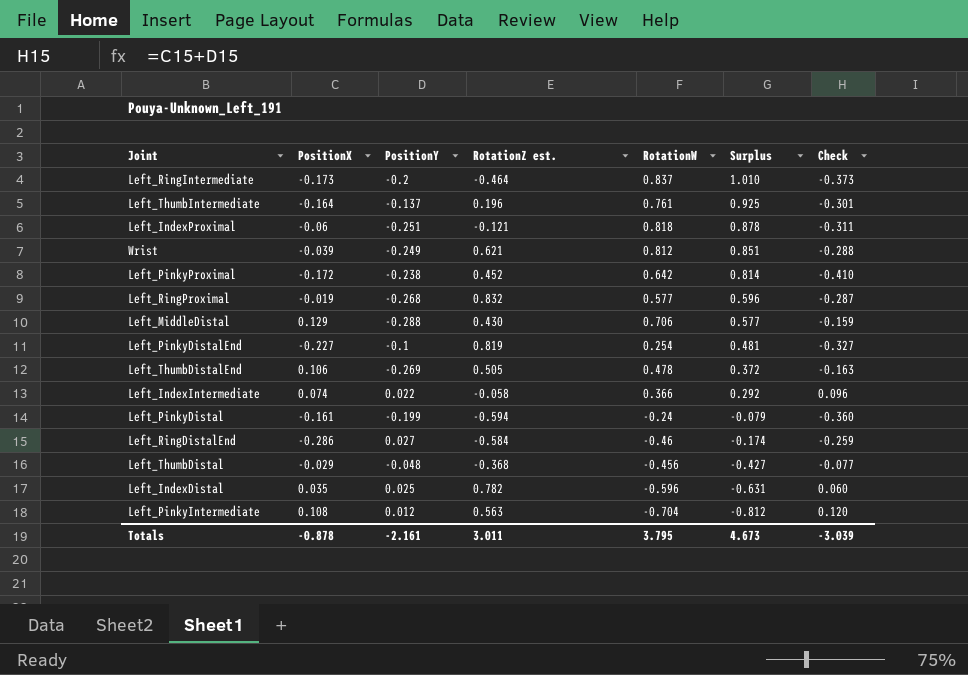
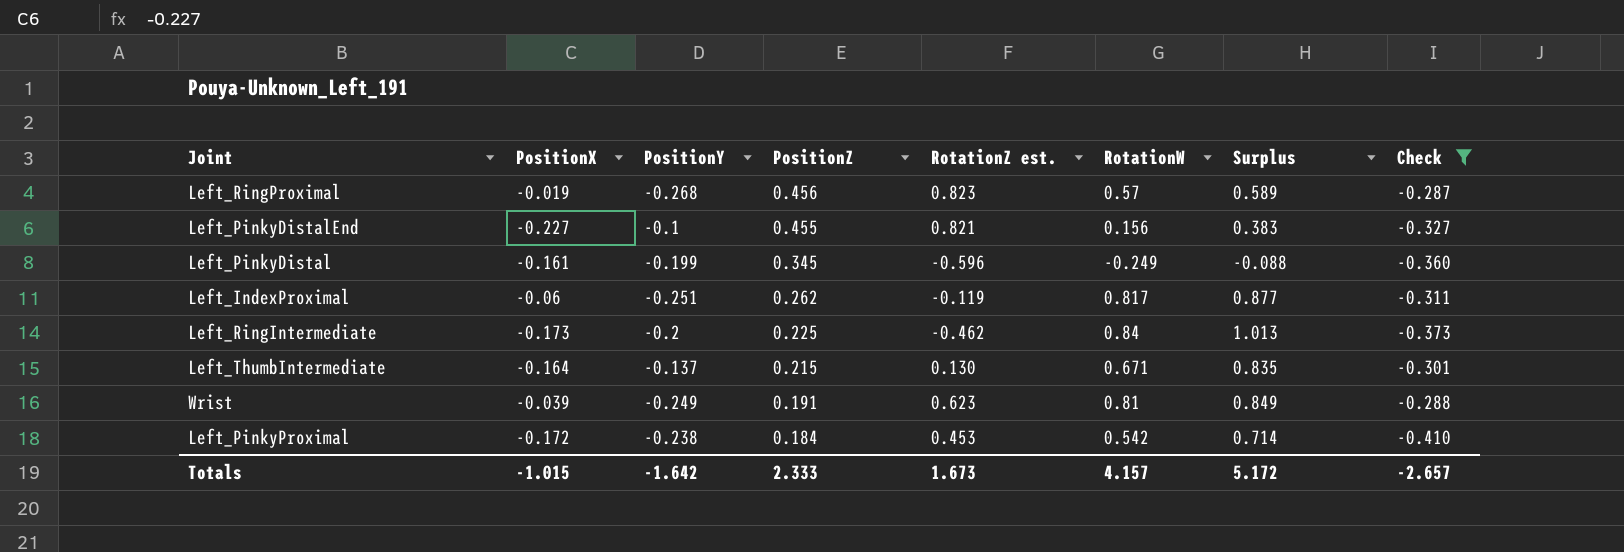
filter: none -> Check <= -0.287
row order: Surplus descending -> PositionZ descending
column PositionZ | position: none -> 4
Left_RingProximal | RotationZ est.: 0.832 -> 0.823
Left_RingProximal | RotationW: 0.577 -> 0.57
Left_RingProximal | Surplus: 0.596 -> 0.589
Left_PinkyDistalEnd | RotationZ est.: 0.819 -> 0.821
Left_PinkyDistalEnd | RotationW: 0.254 -> 0.156
Left_PinkyDistalEnd | Surplus: 0.481 -> 0.383
Left_PinkyDistal | RotationZ est.: -0.594 -> -0.596
Left_PinkyDistal | RotationW: -0.24 -> -0.249
Left_PinkyDistal | Surplus: -0.079 -> -0.088
Left_IndexProximal | RotationZ est.: -0.121 -> -0.119
Left_IndexProximal | RotationW: 0.818 -> 0.817
Left_IndexProximal | Surplus: 0.878 -> 0.877
Left_RingIntermediate | RotationZ est.: -0.464 -> -0.462
Left_RingIntermediate | RotationW: 0.837 -> 0.84
Left_RingIntermediate | Surplus: 1.010 -> 1.013
Left_ThumbIntermediate | RotationZ est.: 0.196 -> 0.130
Left_ThumbIntermediate | RotationW: 0.761 -> 0.671
Left_ThumbIntermediate | Surplus: 0.925 -> 0.835
Wrist | RotationZ est.: 0.621 -> 0.623
Wrist | RotationW: 0.812 -> 0.81
Wrist | Surplus: 0.851 -> 0.849
Left_PinkyProximal | RotationZ est.: 0.452 -> 0.453
Left_PinkyProximal | RotationW: 0.642 -> 0.542
Left_PinkyProximal | Surplus: 0.814 -> 0.714
Totals | PositionX: -0.878 -> -1.015
Totals | PositionY: -2.161 -> -1.642
Totals | RotationZ est.: 3.011 -> 1.673
Totals | RotationW: 3.795 -> 4.157
Totals | Surplus: 4.673 -> 5.172
Totals | Check: -3.039 -> -2.657

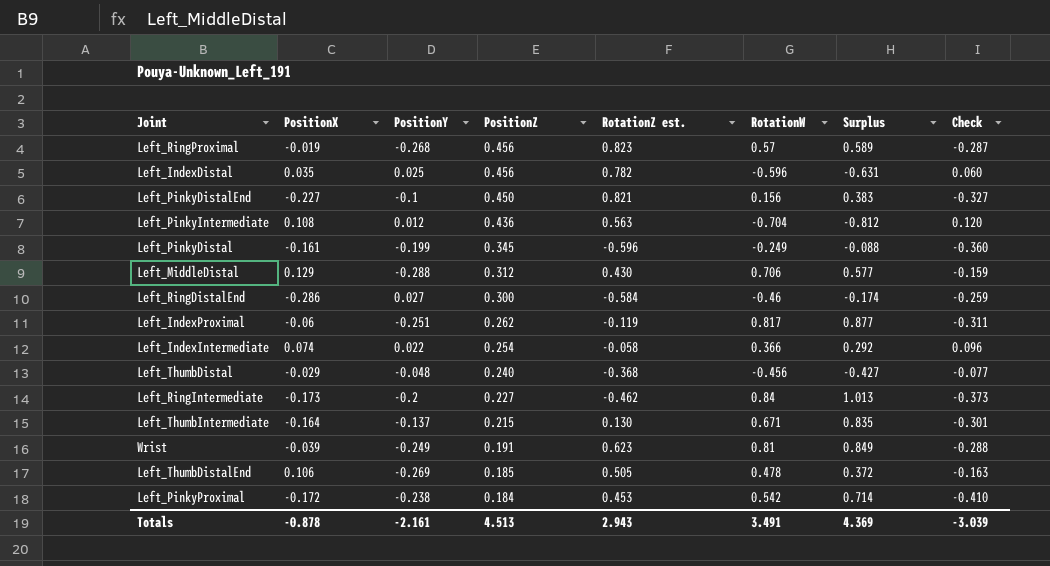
filter: Check <= -0.287 -> none
Left_PinkyDistalEnd | PositionZ: 0.455 -> 0.450
Left_RingIntermediate | PositionZ: 0.225 -> 0.227
Totals | PositionX: -1.015 -> -0.878
Totals | PositionY: -1.642 -> -2.161
Totals | PositionZ: 2.333 -> 4.513
Totals | RotationZ est.: 1.673 -> 2.943
Totals | RotationW: 4.157 -> 3.491
Totals | Surplus: 5.172 -> 4.369
Totals | Check: -2.657 -> -3.039

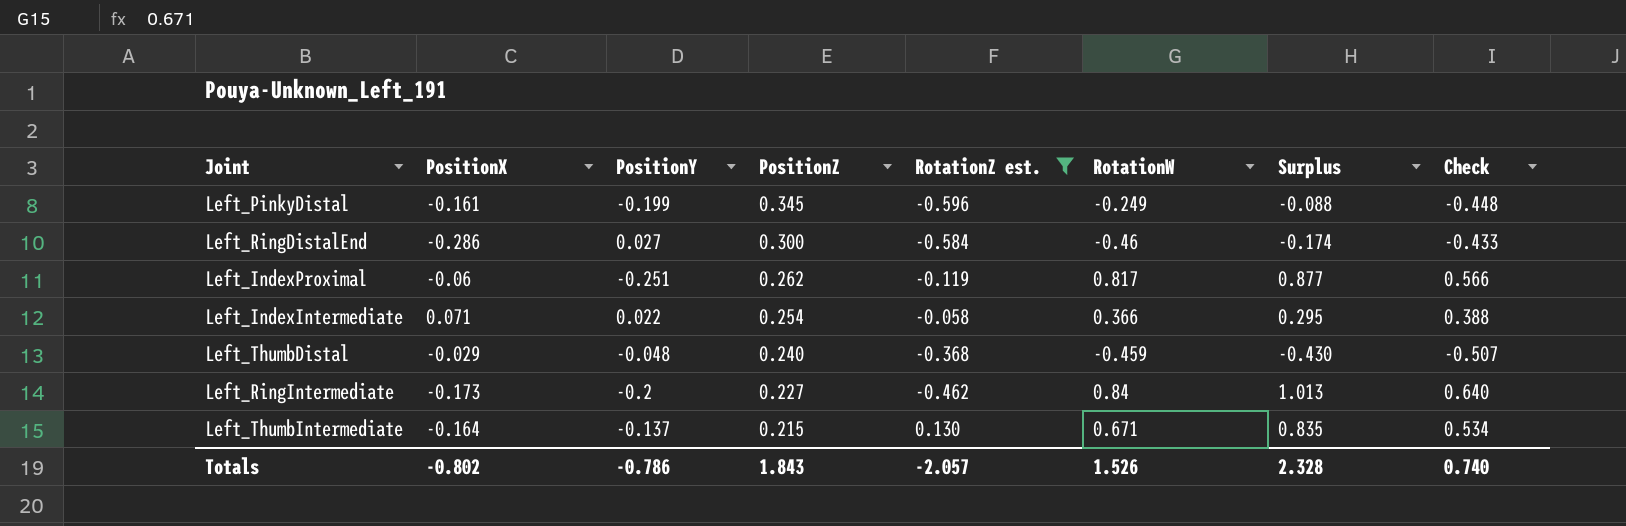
filter: none -> RotationZ est. <= 0.130
column Check | formula: [PositionX] + [PositionY] -> [PositionY] + [RotationW]
Left_IndexIntermediate | PositionX: 0.074 -> 0.071
Left_IndexIntermediate | Surplus: 0.292 -> 0.295
Left_ThumbDistal | RotationW: -0.456 -> -0.459
Left_ThumbDistal | Surplus: -0.427 -> -0.430
Totals | PositionX: -0.878 -> -0.802
Totals | PositionY: -2.161 -> -0.786
Totals | PositionZ: 4.513 -> 1.843
Totals | RotationZ est.: 2.943 -> -2.057
Totals | RotationW: 3.491 -> 1.526
Totals | Surplus: 4.369 -> 2.328
Totals | Check: -3.039 -> 0.740

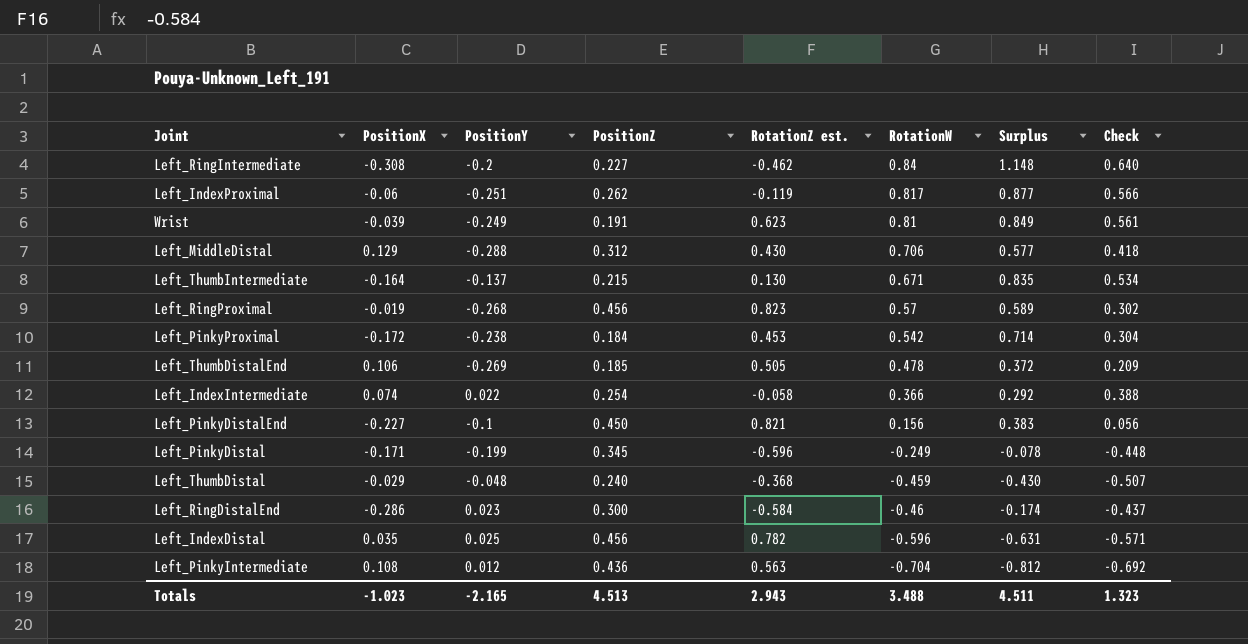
filter: RotationZ est. <= 0.130 -> none
row order: PositionZ descending -> RotationW descending
Left_RingIntermediate | PositionX: -0.173 -> -0.308
Left_RingIntermediate | Surplus: 1.013 -> 1.148
Left_IndexIntermediate | PositionX: 0.071 -> 0.074
Left_IndexIntermediate | Surplus: 0.295 -> 0.292
Left_PinkyDistal | PositionX: -0.161 -> -0.171
Left_PinkyDistal | Surplus: -0.088 -> -0.078
Left_RingDistalEnd | PositionY: 0.027 -> 0.023
Left_RingDistalEnd | Check: -0.433 -> -0.437
Totals | PositionX: -0.802 -> -1.023
Totals | PositionY: -0.786 -> -2.165
Totals | PositionZ: 1.843 -> 4.513
Totals | RotationZ est.: -2.057 -> 2.943
Totals | RotationW: 1.526 -> 3.488
Totals | Surplus: 2.328 -> 4.511
Totals | Check: 0.740 -> 1.323

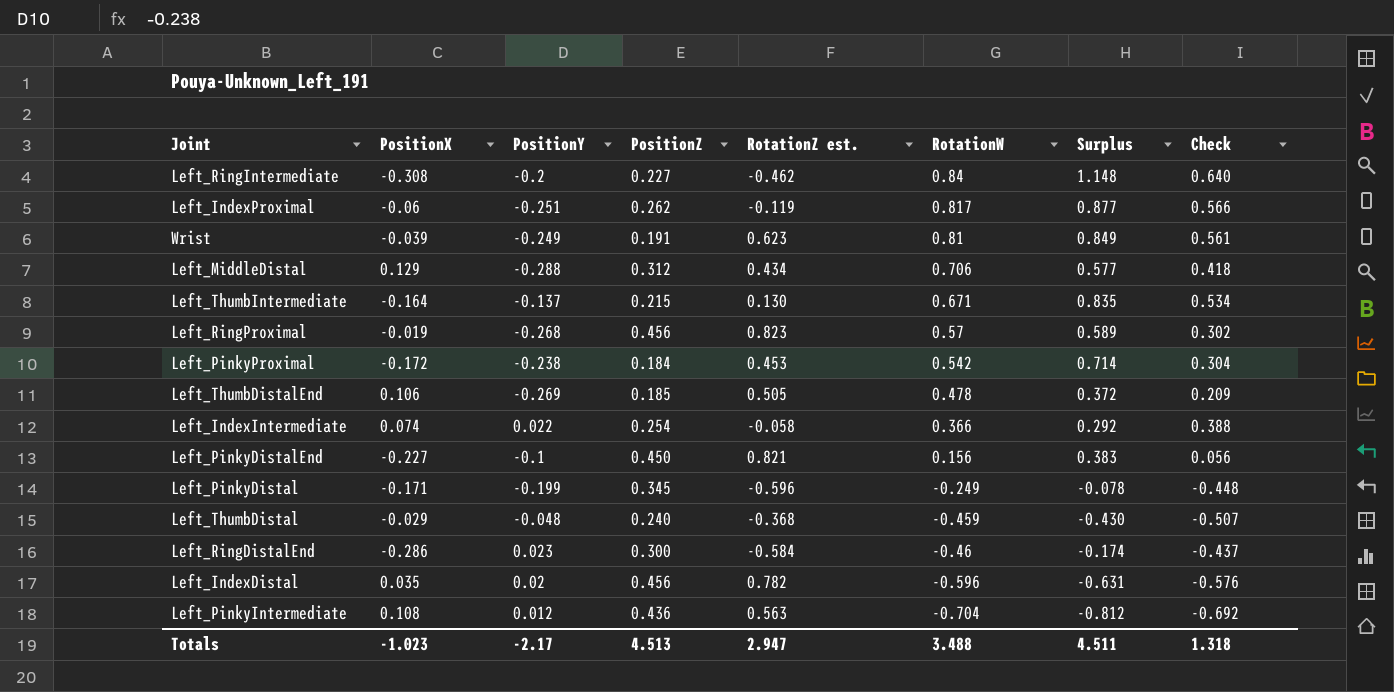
Left_MiddleDistal | RotationZ est.: 0.430 -> 0.434
Left_IndexDistal | PositionY: 0.025 -> 0.02
Left_IndexDistal | Check: -0.571 -> -0.576
Totals | PositionY: -2.165 -> -2.17
Totals | RotationZ est.: 2.943 -> 2.947
Totals | Check: 1.323 -> 1.318

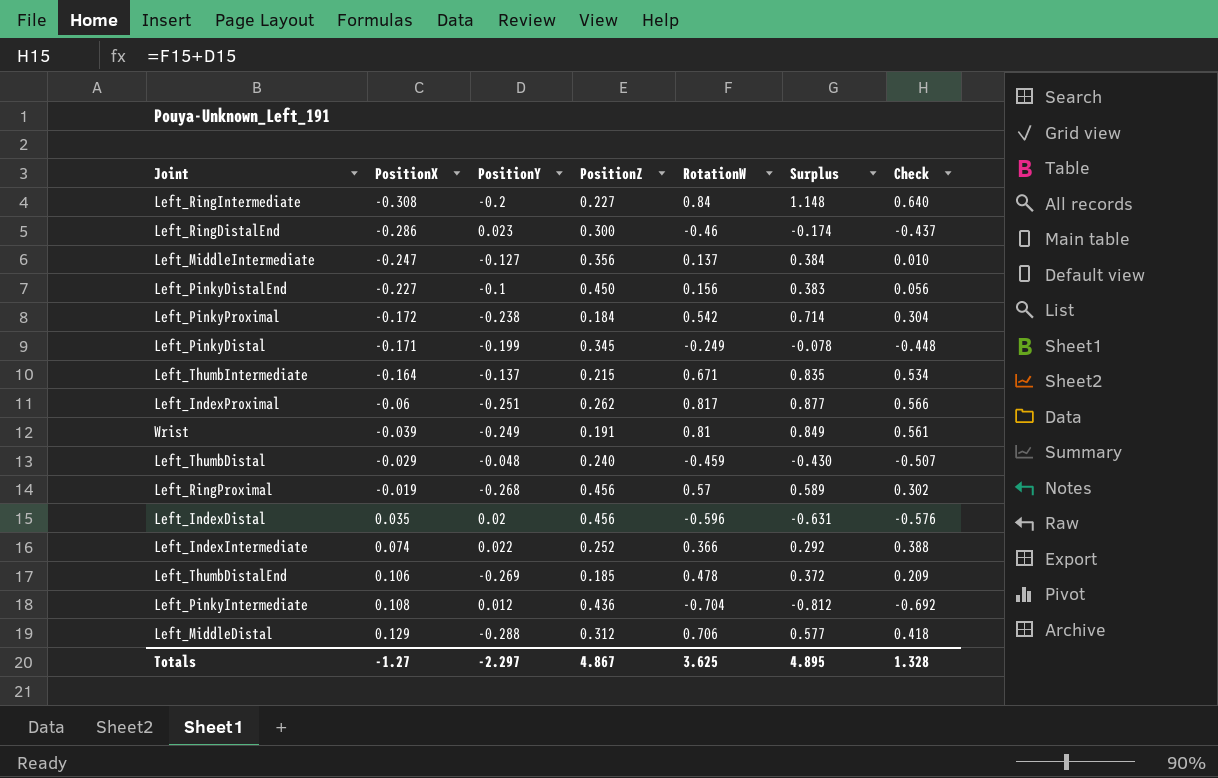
row order: RotationW descending -> PositionX ascending
column RotationZ est. | position: 5 -> none
row Left_MiddleIntermediate: none -> -0.247 | -0.127 | 0.356 | 0.137 | 0.384 | 0.010
Left_IndexIntermediate | PositionZ: 0.254 -> 0.252
Totals | PositionX: -1.023 -> -1.27
Totals | PositionY: -2.17 -> -2.297
Totals | PositionZ: 4.513 -> 4.867
Totals | RotationW: 3.488 -> 3.625
Totals | Surplus: 4.511 -> 4.895
Totals | Check: 1.318 -> 1.328

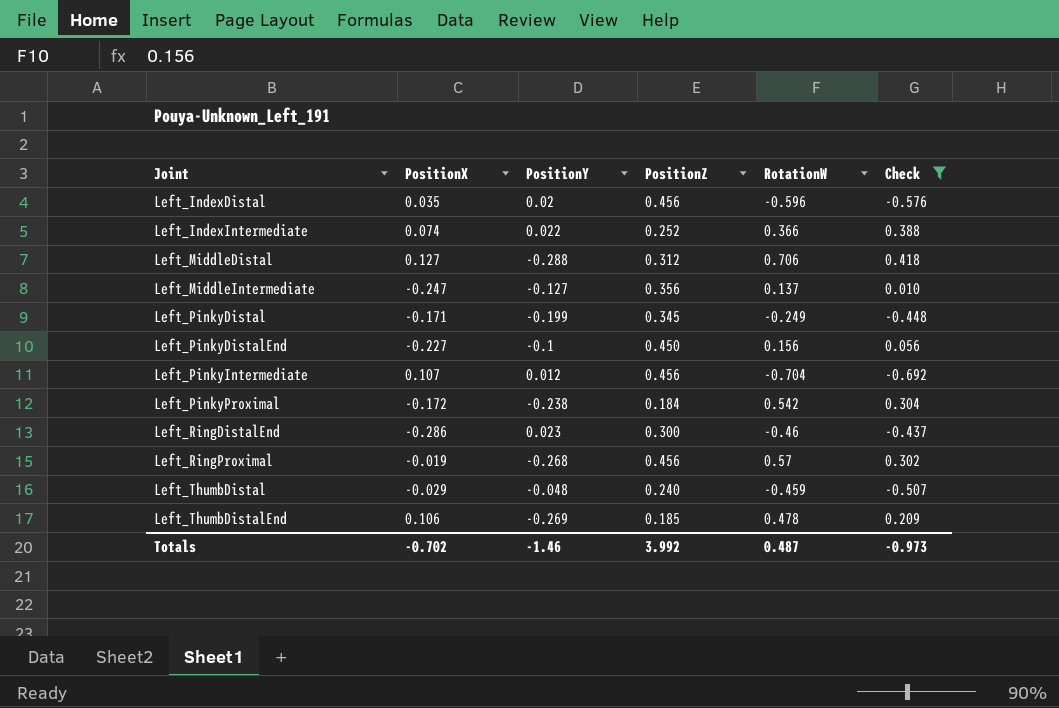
filter: none -> Check <= 0.418
row order: PositionX ascending -> Joint ascending
column Surplus | formula: [RotationW] - [PositionX] -> none
Left_MiddleDistal | PositionX: 0.129 -> 0.127
Left_PinkyIntermediate | PositionX: 0.108 -> 0.107
Left_PinkyIntermediate | PositionZ: 0.436 -> 0.456
Totals | PositionX: -1.27 -> -0.702
Totals | PositionY: -2.297 -> -1.46
Totals | PositionZ: 4.867 -> 3.992
Totals | RotationW: 3.625 -> 0.487
Totals | Check: 1.328 -> -0.973

